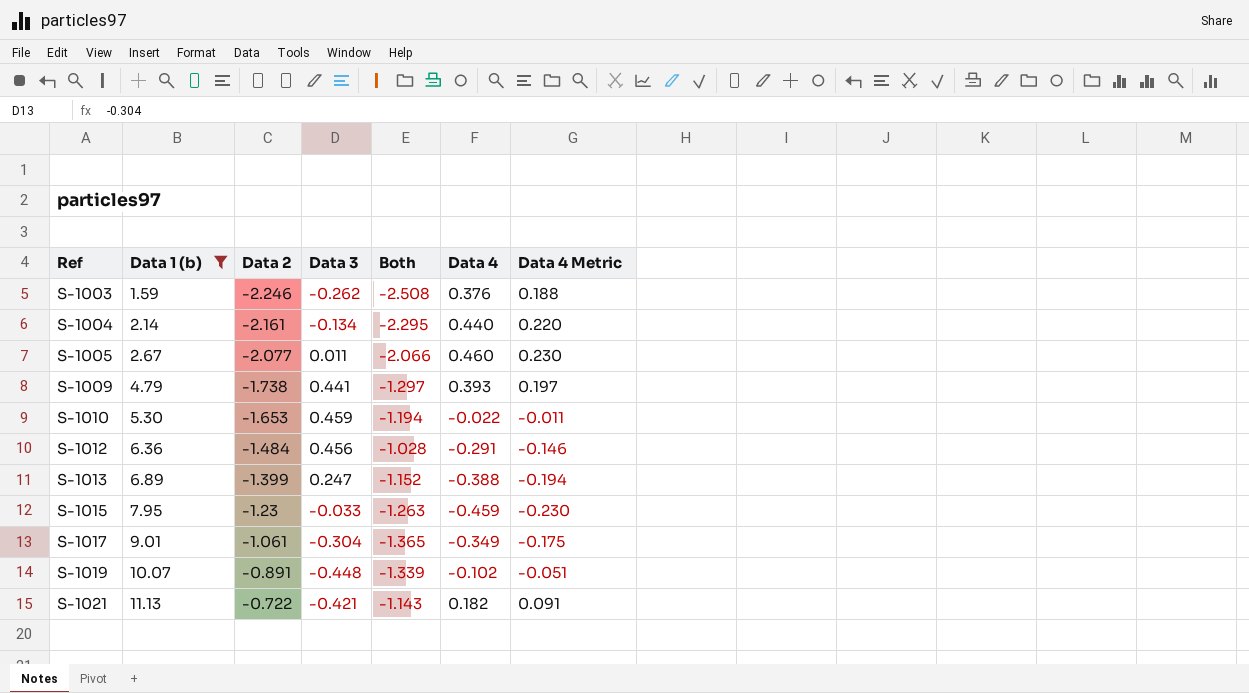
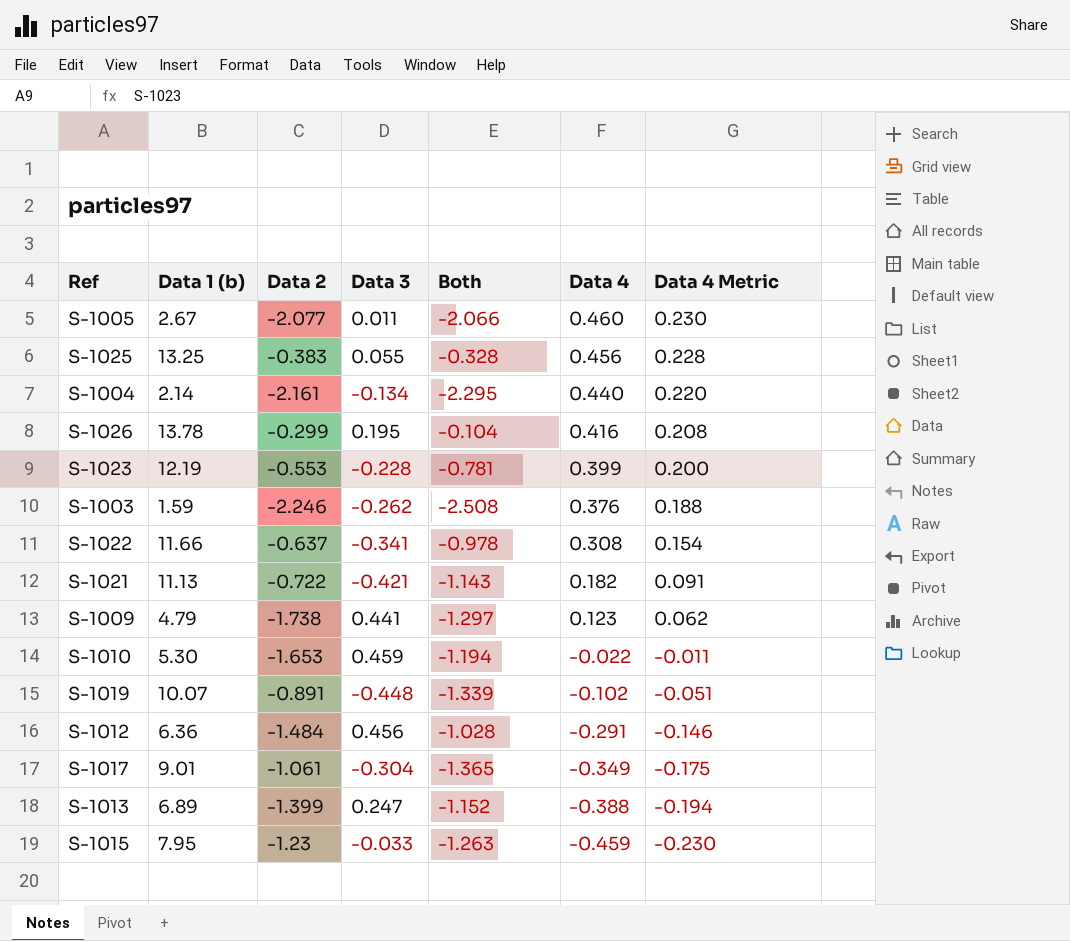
filter: Data 1 (b) <= 11.13 -> none
row order: Ref ascending -> Data 4 descending
S-1009 | Data 4: 0.393 -> 0.123
S-1009 | Data 4 Metric: 0.197 -> 0.062

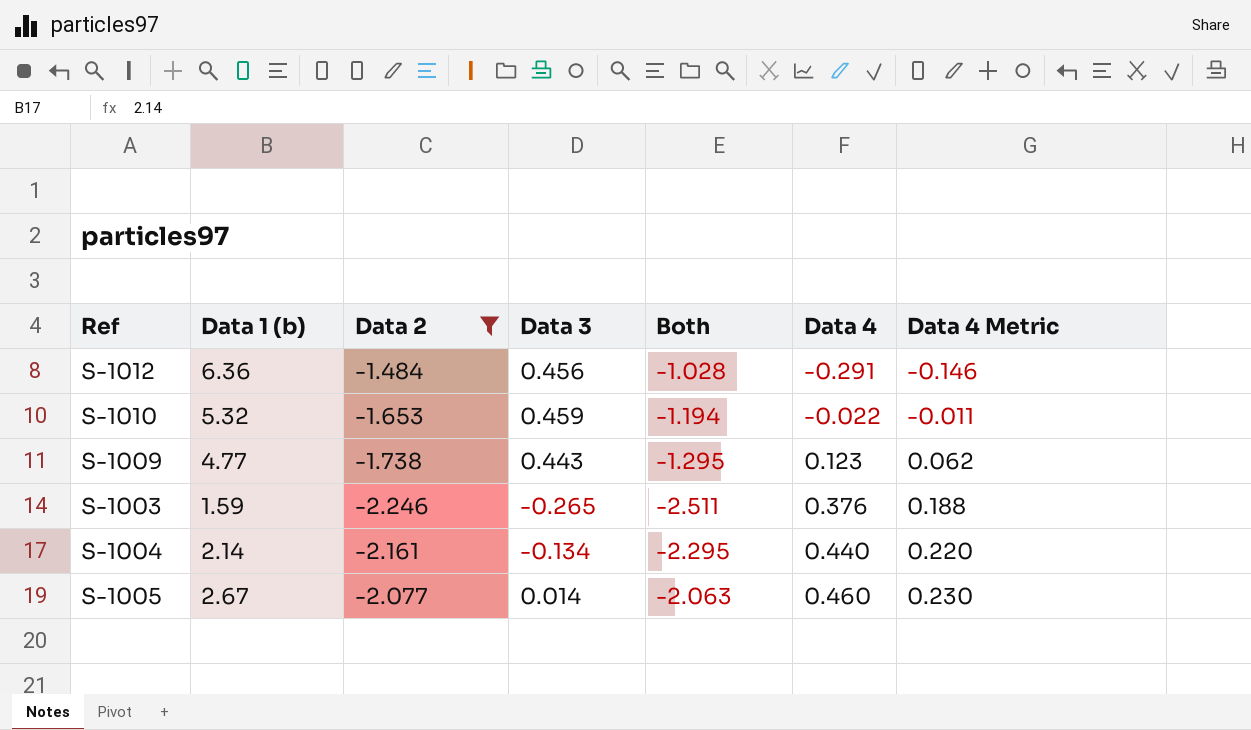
filter: none -> Data 2 <= -1.484
row order: Data 4 descending -> Data 4 ascending
S-1010 | Data 1 (b): 5.30 -> 5.32
S-1009 | Data 1 (b): 4.79 -> 4.77
S-1009 | Data 3: 0.441 -> 0.443
S-1009 | Both: -1.297 -> -1.295
S-1003 | Data 3: -0.262 -> -0.265
S-1003 | Both: -2.508 -> -2.511
S-1005 | Data 3: 0.011 -> 0.014
S-1005 | Both: -2.066 -> -2.063

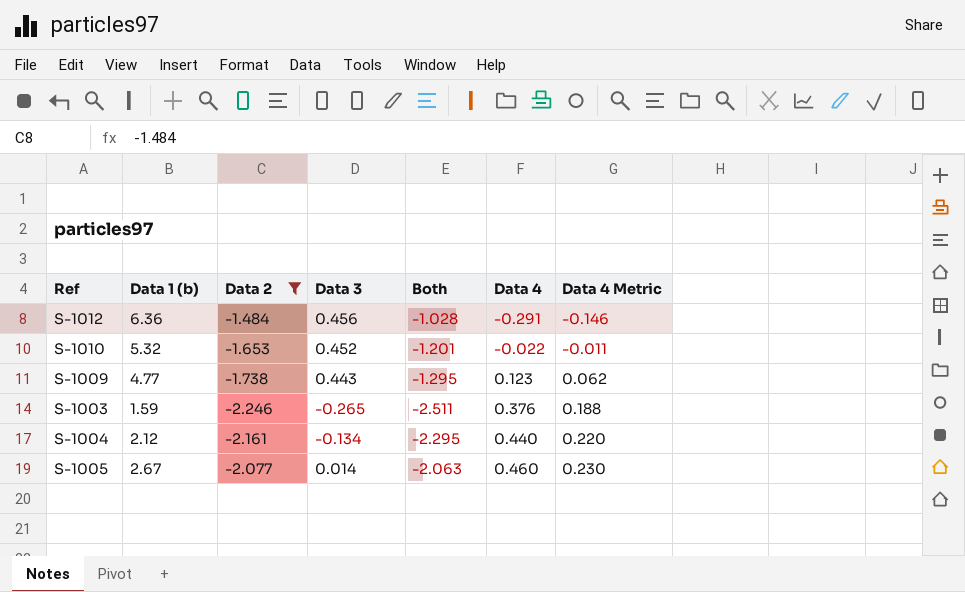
S-1010 | Data 3: 0.459 -> 0.452
S-1010 | Both: -1.194 -> -1.201
S-1004 | Data 1 (b): 2.14 -> 2.12

